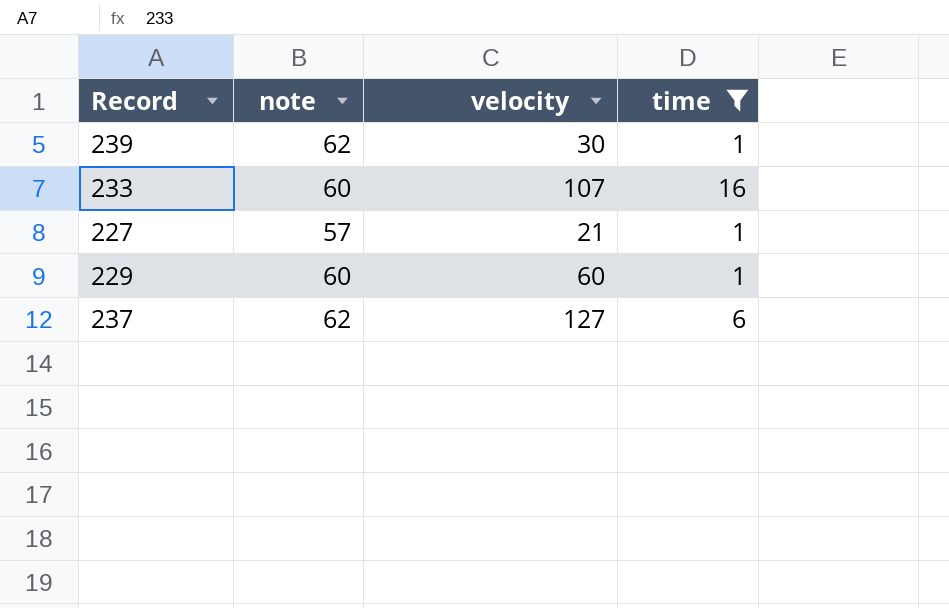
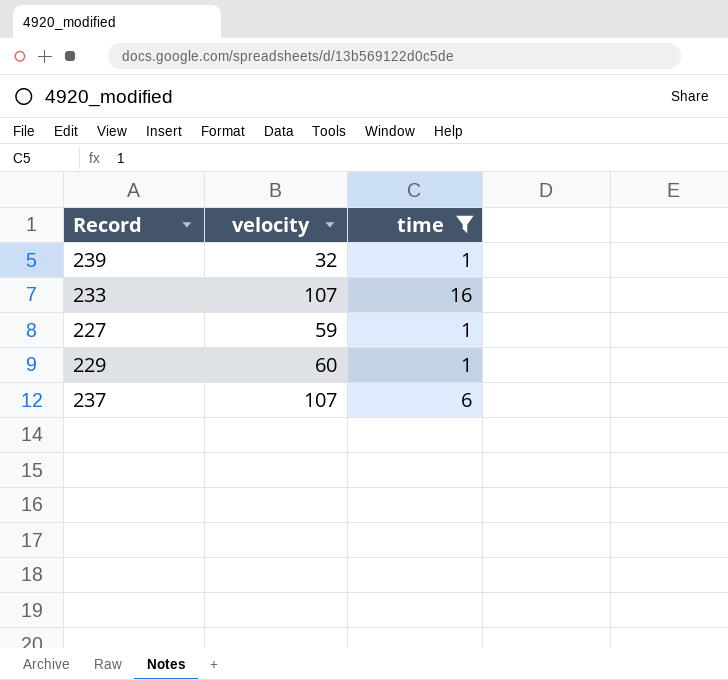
column note | position: 2 -> none
239 | velocity: 30 -> 32
227 | velocity: 21 -> 59
237 | velocity: 127 -> 107

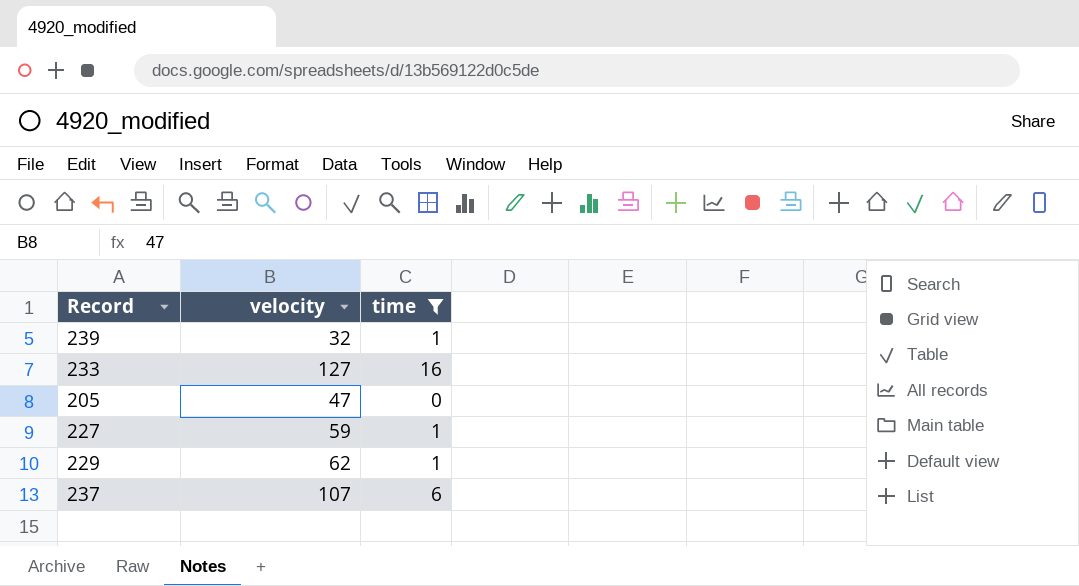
233 | velocity: 107 -> 127
row 205: none -> 47 | 0
229 | velocity: 60 -> 62

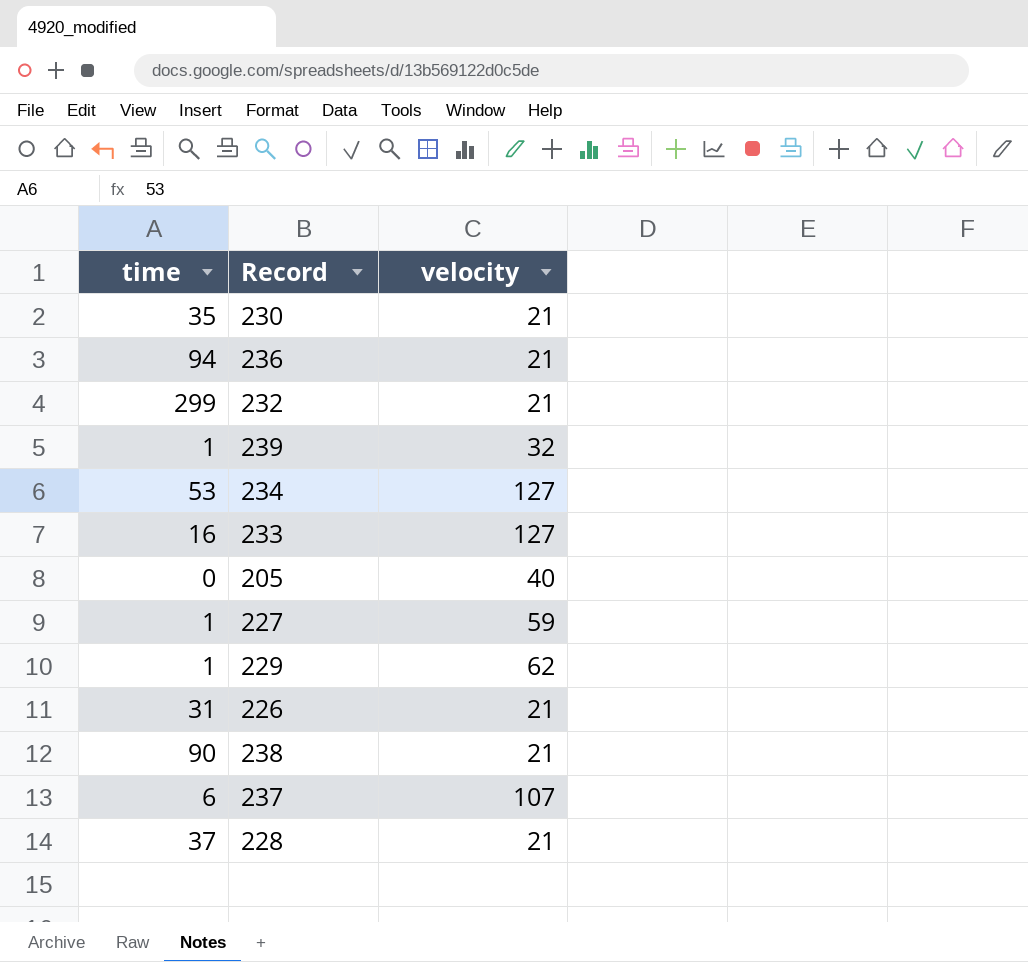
filter: time <= 16 -> none
column time | position: 3 -> 1
205 | velocity: 47 -> 40

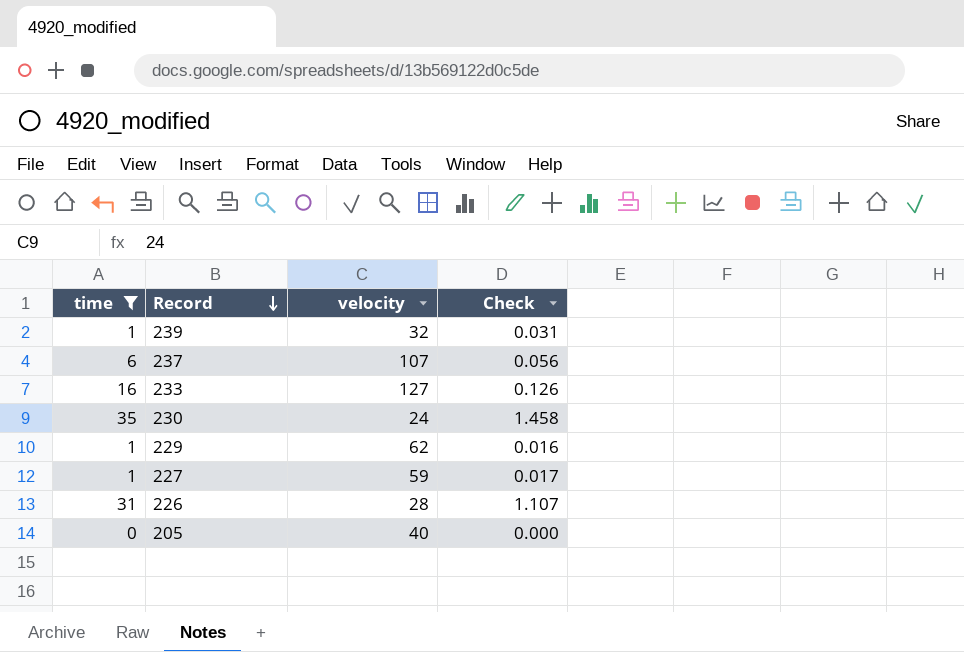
filter: none -> time <= 35
row order: none -> Record descending
column Check | formula: none -> [time] / [velocity]
230 | velocity: 21 -> 24
226 | velocity: 21 -> 28

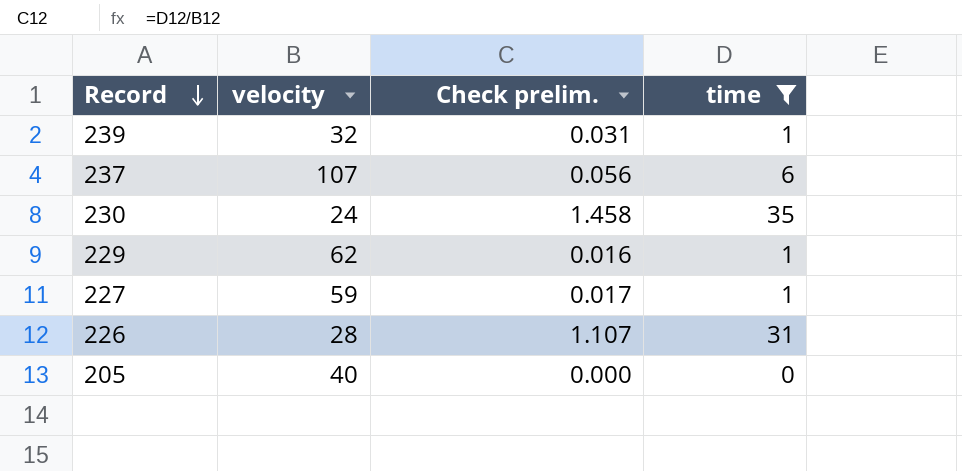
column name: Check -> Check prelim.
column time | position: 1 -> 4
row 233: 16 | 127 | 0.126 -> none

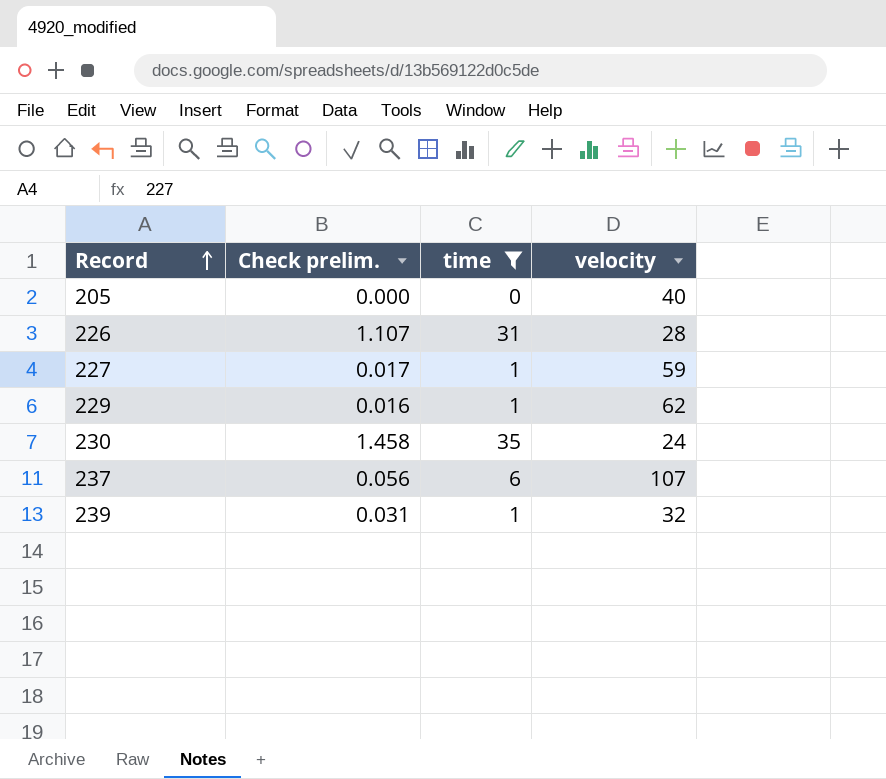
row order: Record descending -> Record ascending
column velocity | position: 2 -> 4

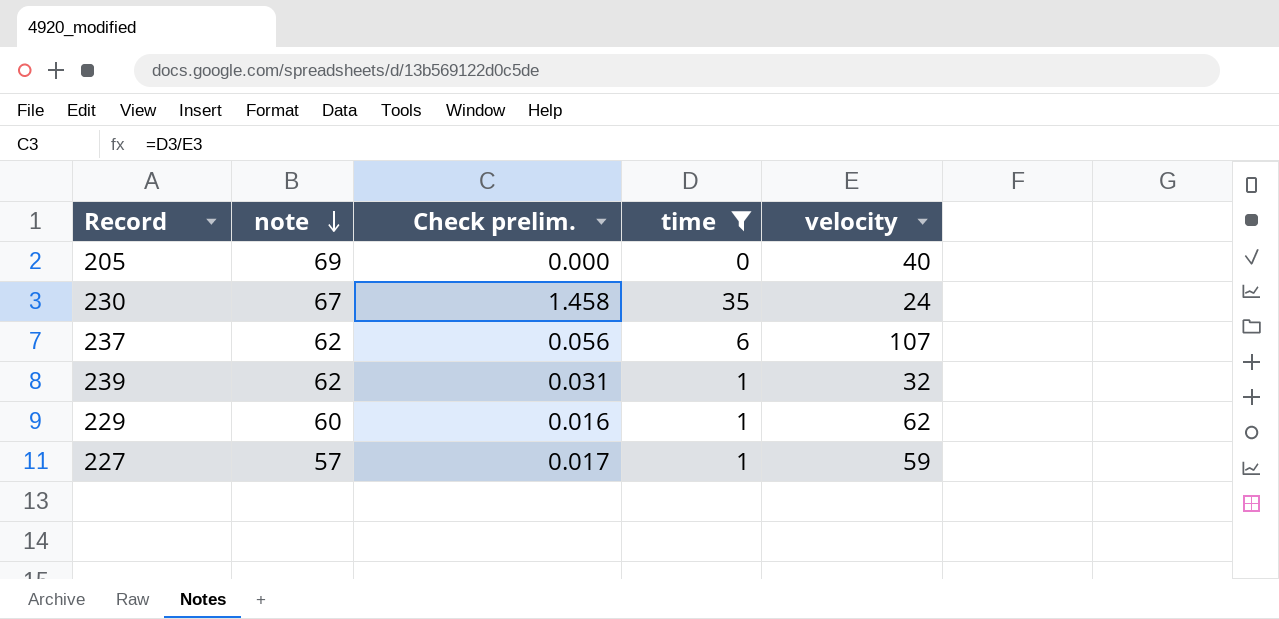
row order: Record ascending -> note descending
column note | position: none -> 2
row 226: 1.107 | 31 | 28 -> none

